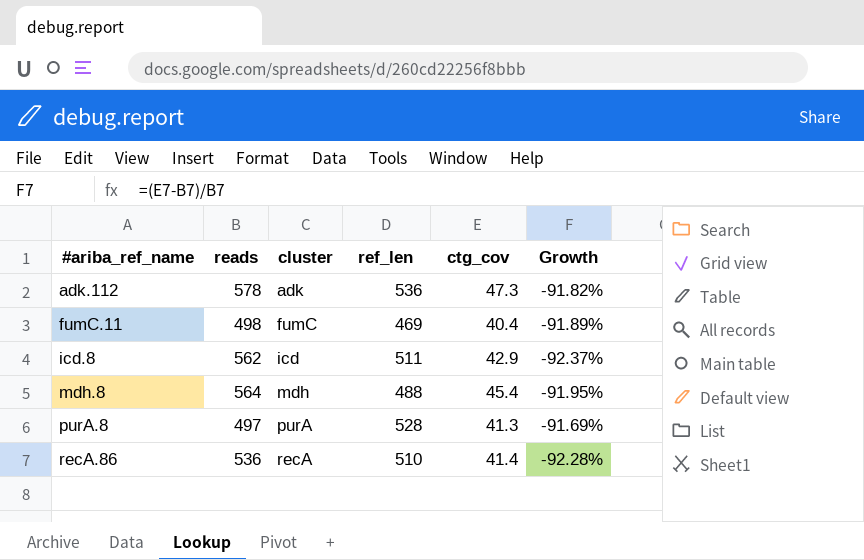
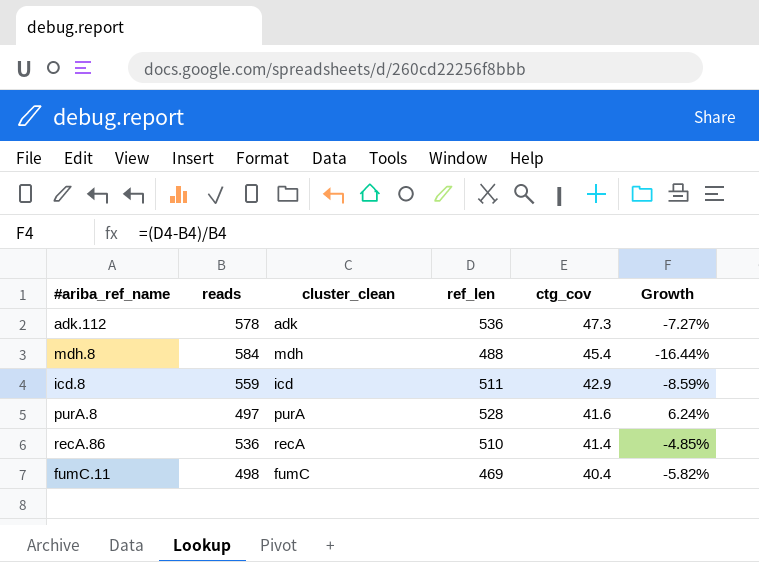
row order: #ariba_ref_name ascending -> ctg_cov descending
column name: cluster -> cluster_clean
column Growth | formula: ([ctg_cov] - [reads]) / [reads] -> ([ref_len] - [reads]) / [reads]
mdh.8 | reads: 564 -> 584
icd.8 | reads: 562 -> 559
purA.8 | ctg_cov: 41.3 -> 41.6

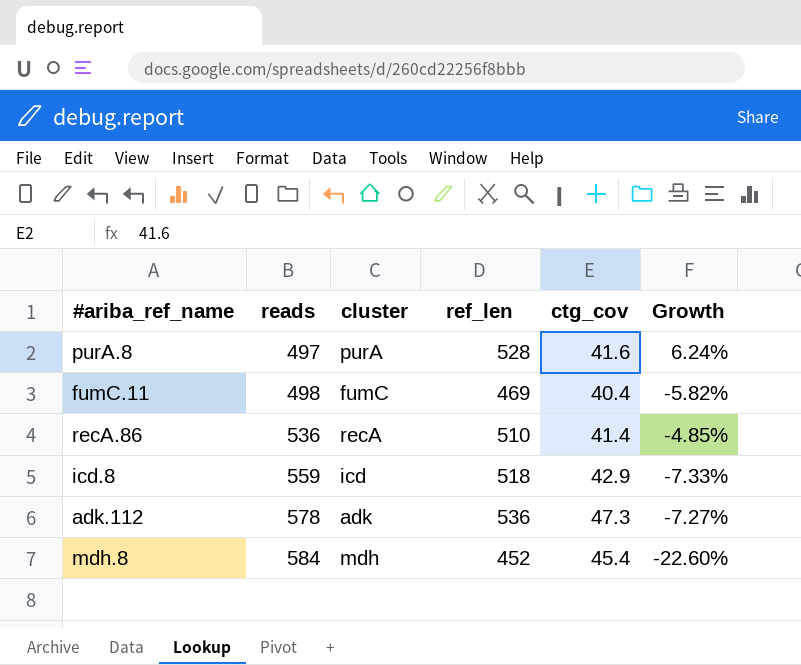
row order: ctg_cov descending -> reads ascending
column name: cluster_clean -> cluster
icd.8 | ref_len: 511 -> 518
icd.8 | Growth: -8.59% -> -7.33%
mdh.8 | ref_len: 488 -> 452
mdh.8 | Growth: -16.44% -> -22.60%

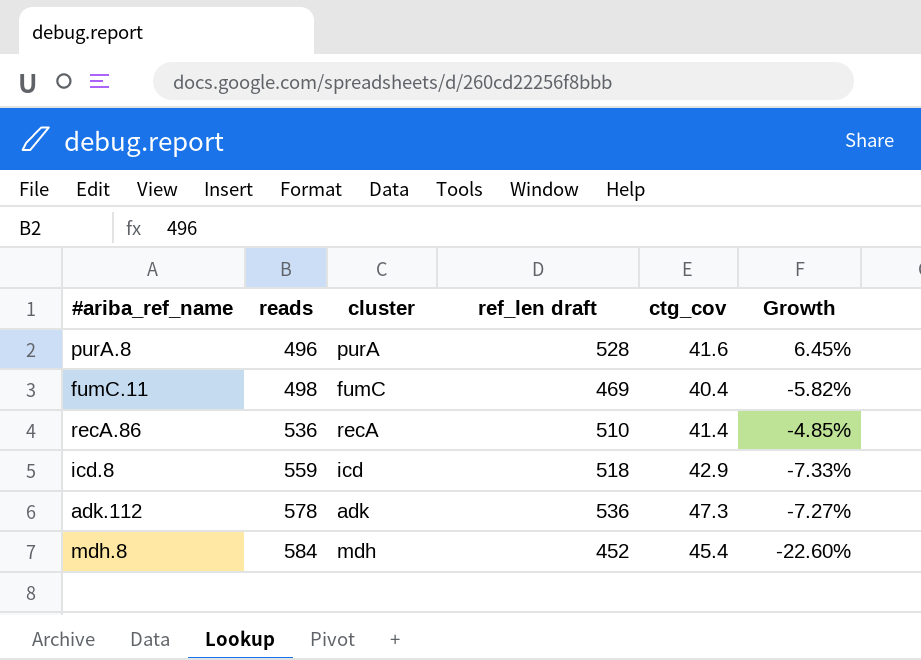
column name: ref_len -> ref_len draft
purA.8 | reads: 497 -> 496
purA.8 | Growth: 6.24% -> 6.45%

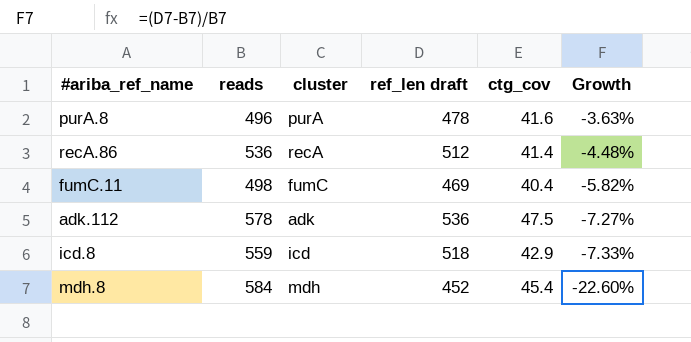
row order: reads ascending -> Growth descending
purA.8 | ref_len draft: 528 -> 478
purA.8 | Growth: 6.45% -> -3.63%
recA.86 | ref_len draft: 510 -> 512
recA.86 | Growth: -4.85% -> -4.48%
adk.112 | ctg_cov: 47.3 -> 47.5

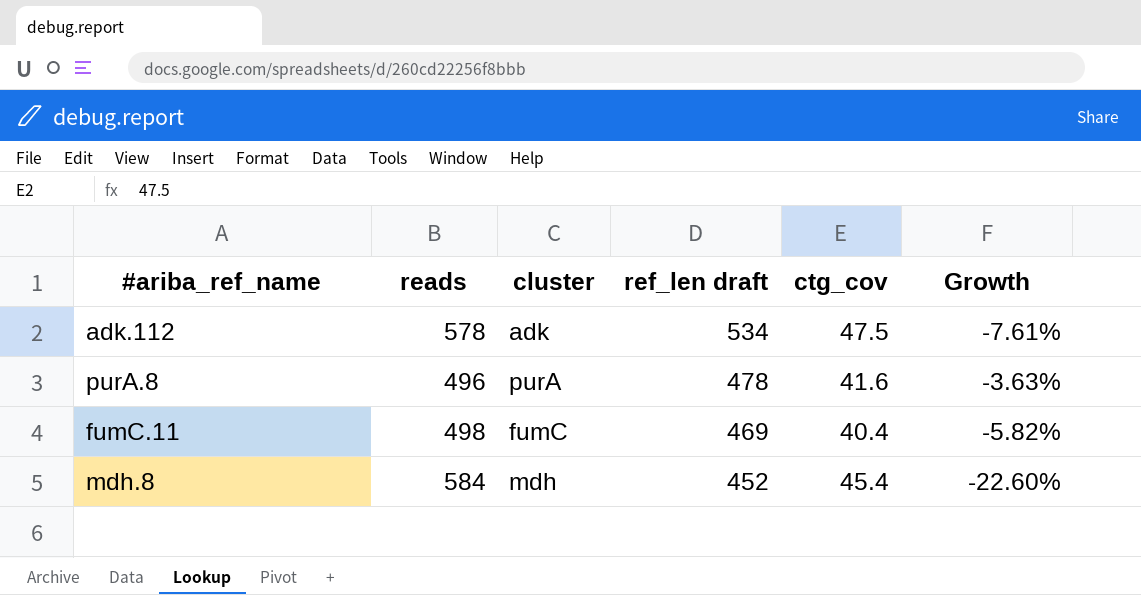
row order: Growth descending -> ref_len draft descending
row recA.86: 536 | recA | 512 | 41.4 | -4.48% -> none
row icd.8: 559 | icd | 518 | 42.9 | -7.33% -> none
adk.112 | ref_len draft: 536 -> 534
adk.112 | Growth: -7.27% -> -7.61%

